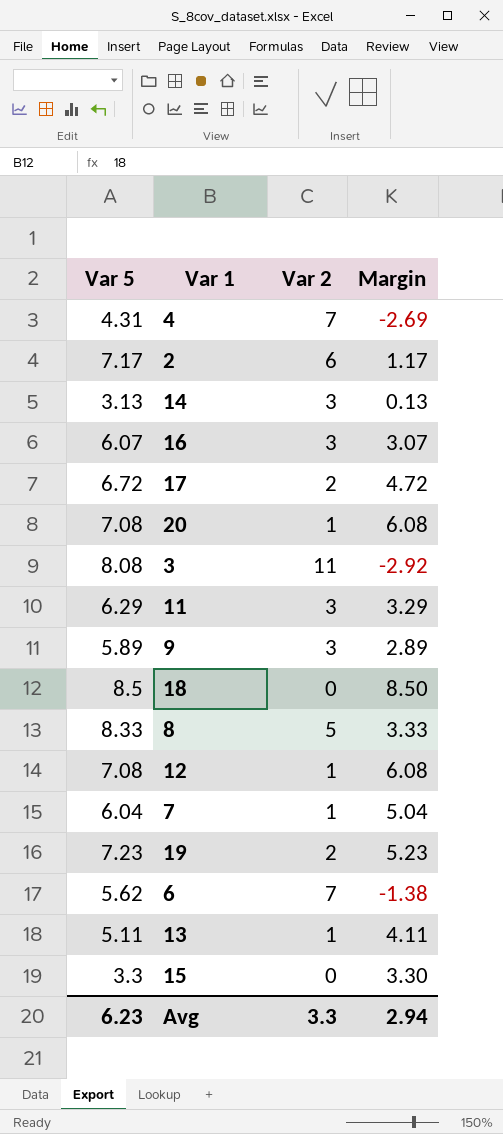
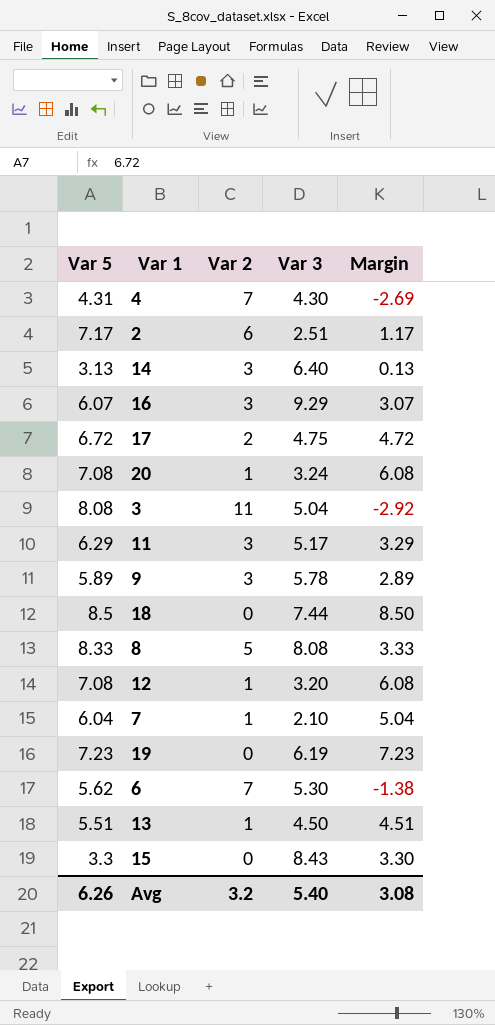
column Var 3 | position: none -> 4
19 | Var 2: 2 -> 0
19 | Margin: 5.23 -> 7.23
13 | Var 5: 5.11 -> 5.51
13 | Margin: 4.11 -> 4.51
Avg | Var 5: 6.23 -> 6.26
Avg | Var 2: 3.3 -> 3.2
Avg | Margin: 2.94 -> 3.08

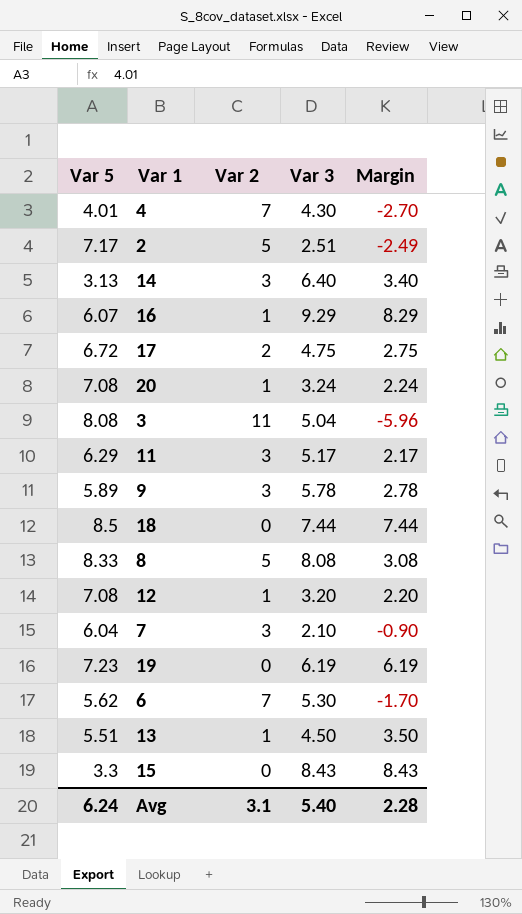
column Margin | formula: [Var 5] - [Var 2] -> [Var 3] - [Var 2]
4 | Var 5: 4.31 -> 4.01
2 | Var 2: 6 -> 5
16 | Var 2: 3 -> 1
7 | Var 2: 1 -> 3
Avg | Var 5: 6.26 -> 6.24
Avg | Var 2: 3.2 -> 3.1
Avg | Margin: 3.08 -> 2.28

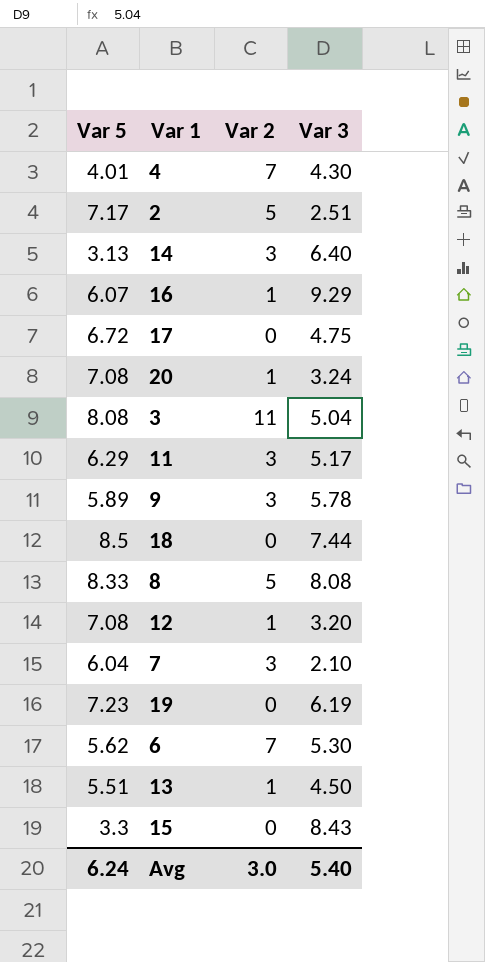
column Margin | formula: [Var 3] - [Var 2] -> none
17 | Var 2: 2 -> 0
Avg | Var 2: 3.1 -> 3.0

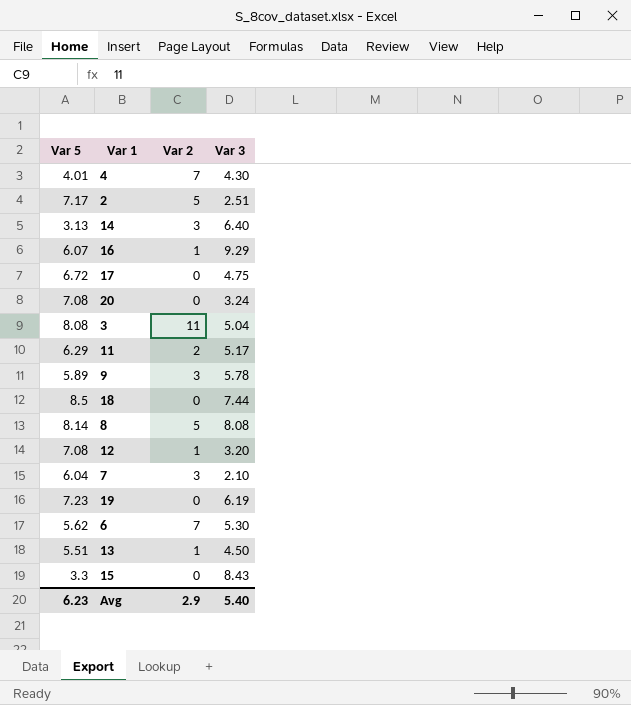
20 | Var 2: 1 -> 0
11 | Var 2: 3 -> 2
8 | Var 5: 8.33 -> 8.14
Avg | Var 5: 6.24 -> 6.23
Avg | Var 2: 3.0 -> 2.9

